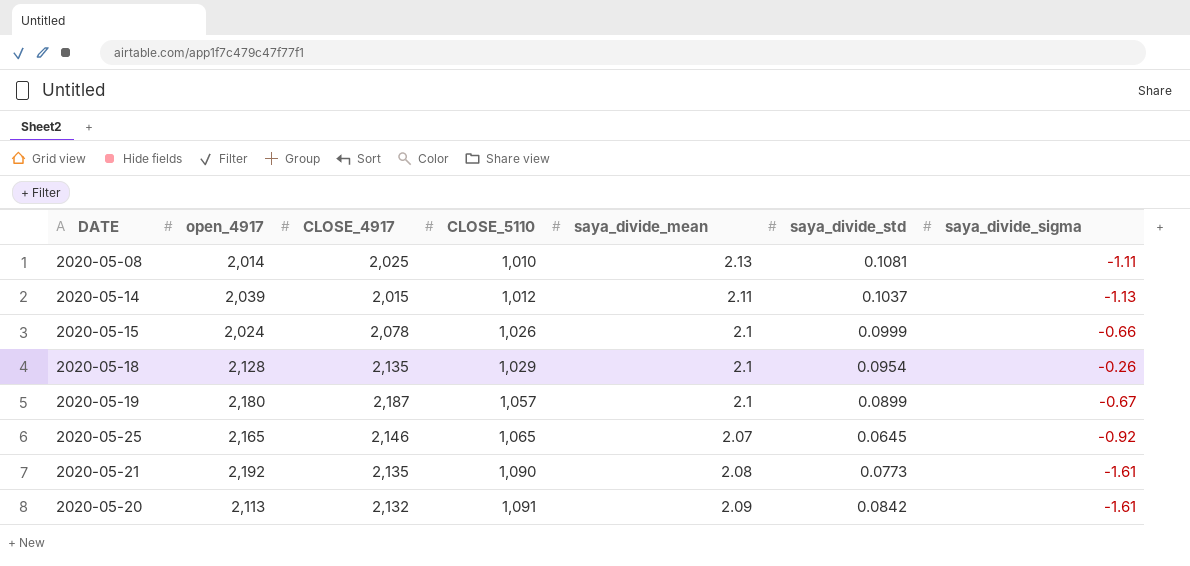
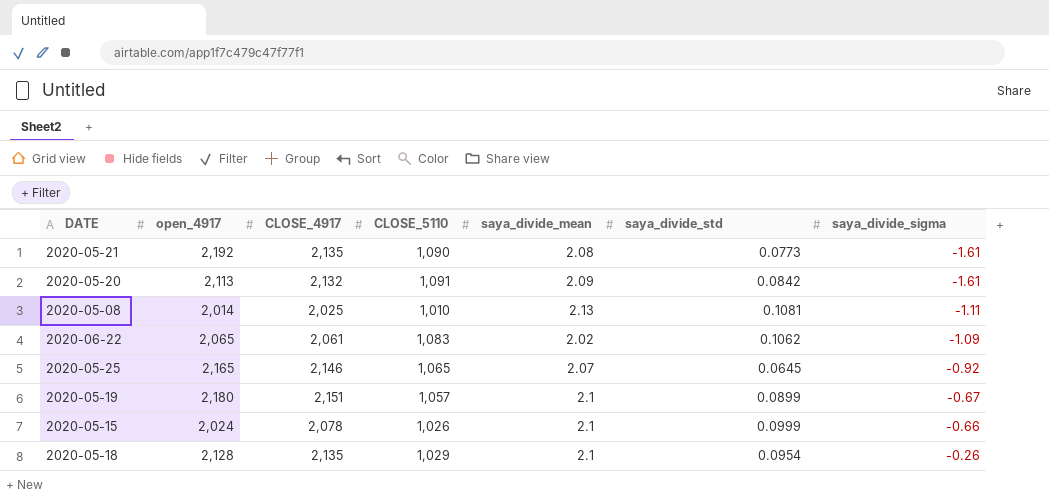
row order: CLOSE_5110 ascending -> saya_divide_sigma ascending
row 2020-05-14: 2,039 | 2,015 | 1,012 | 2.11 | 0.1037 | -1.13 -> none
row 2020-06-22: none -> 2,065 | 2,061 | 1,083 | 2.02 | 0.1062 | -1.09
2020-05-19 | CLOSE_4917: 2,187 -> 2,151

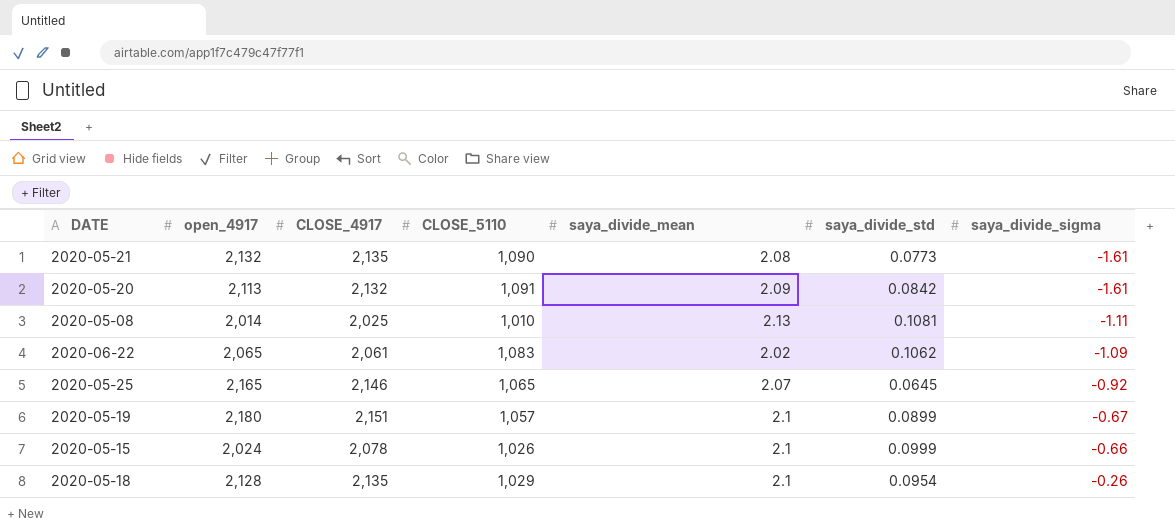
2020-05-21 | open_4917: 2,192 -> 2,132

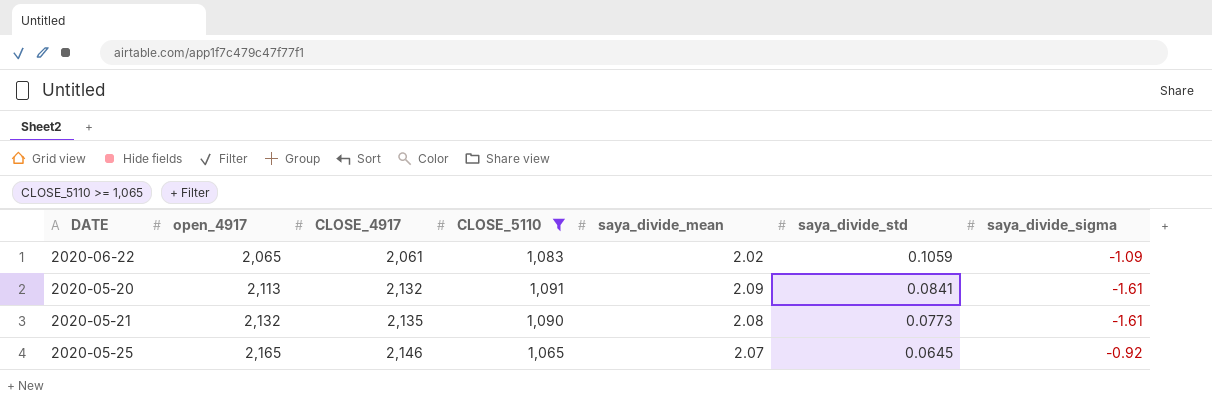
filter: none -> CLOSE_5110 >= 1,065
row order: saya_divide_sigma ascending -> open_4917 ascending
2020-06-22 | saya_divide_std: 0.1062 -> 0.1059
2020-05-20 | saya_divide_std: 0.0842 -> 0.0841

